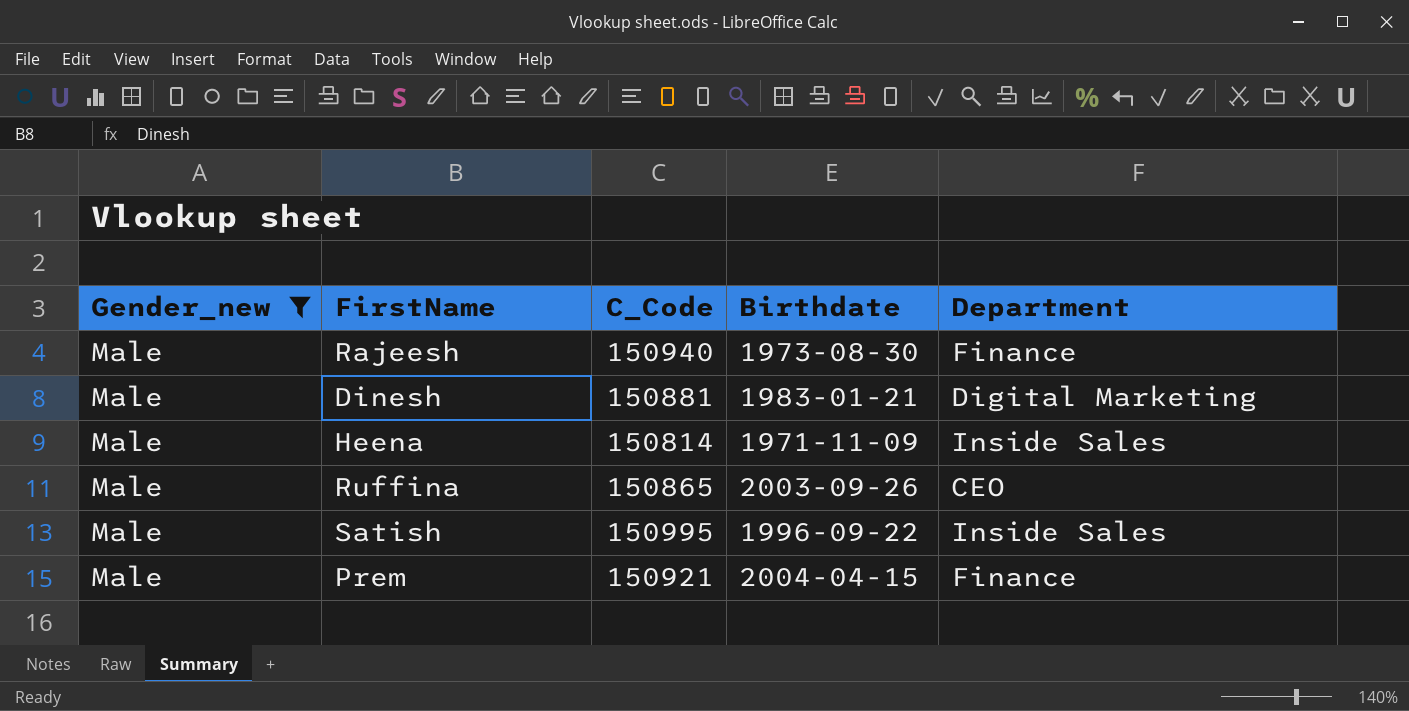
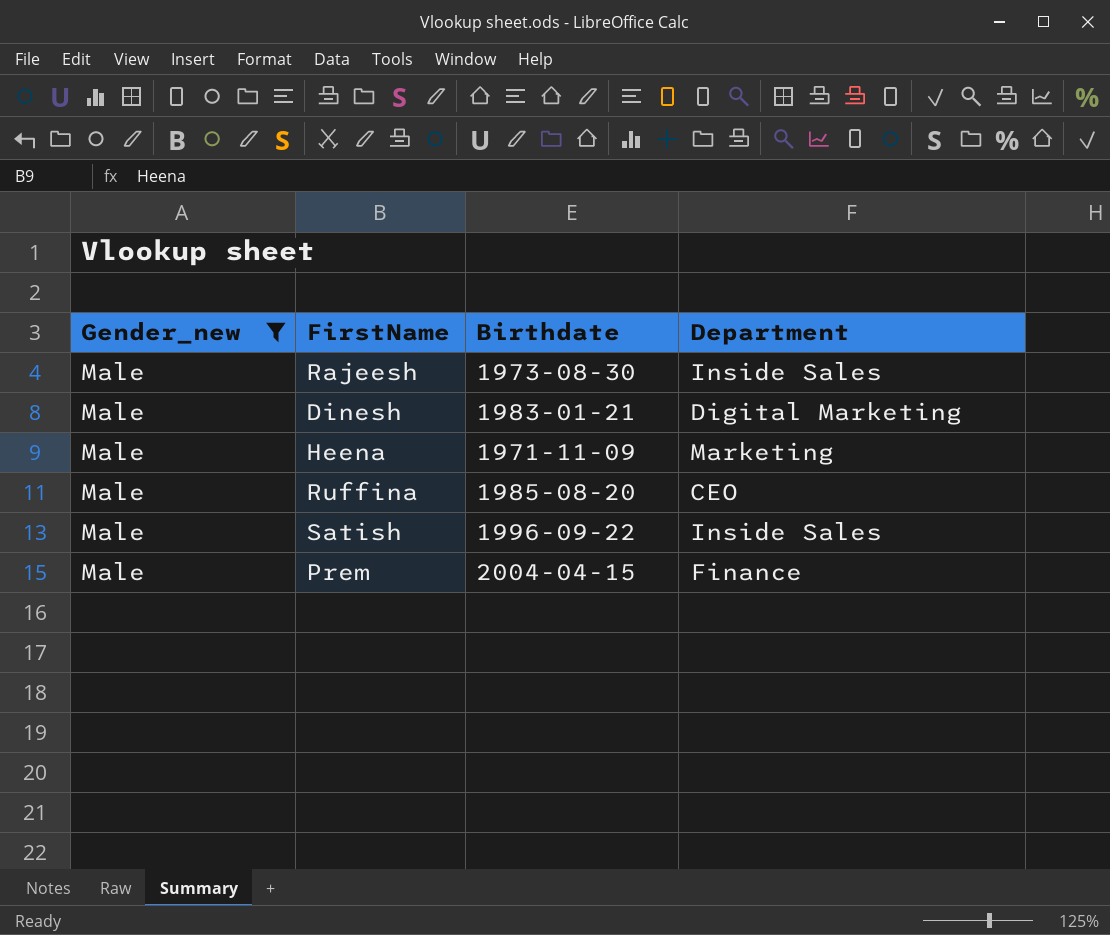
column C_Code | position: 3 -> none
Rajeesh | Department: Finance -> Inside Sales
Heena | Department: Inside Sales -> Marketing
Ruffina | Birthdate: 2003-09-26 -> 1985-08-20

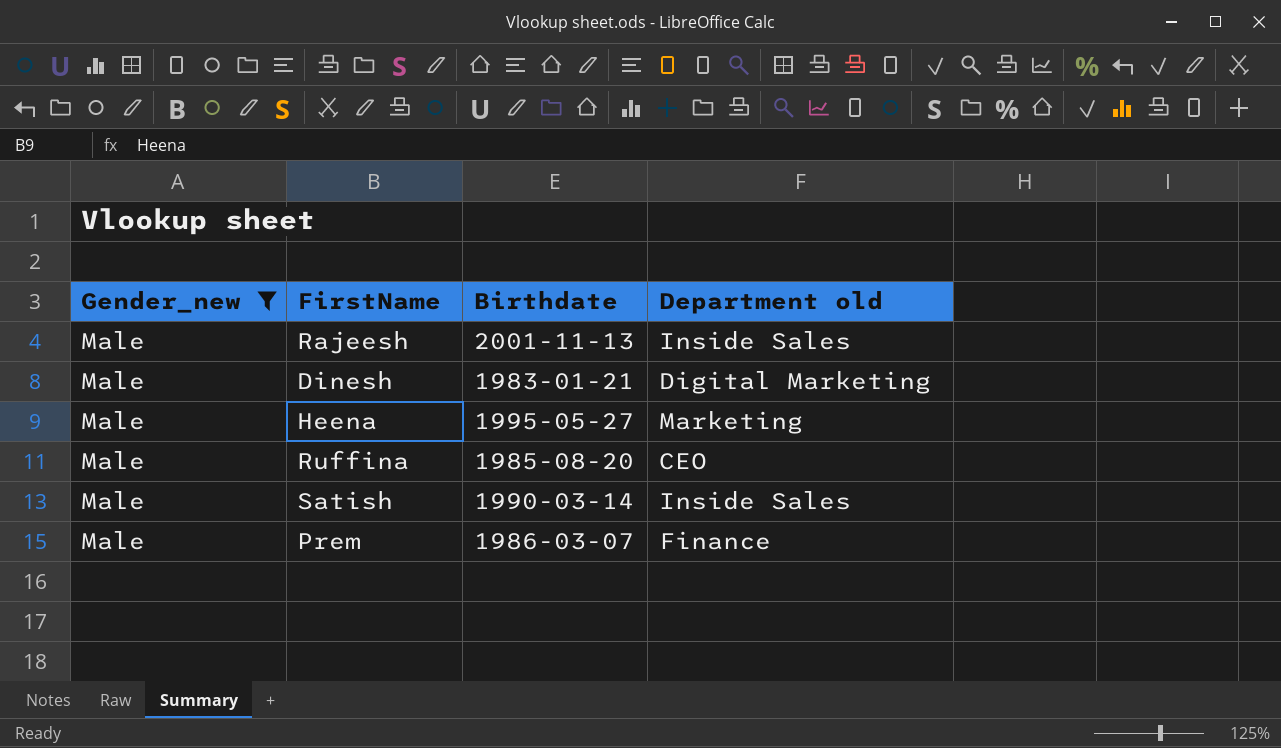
column name: Department -> Department old
Rajeesh | Birthdate: 1973-08-30 -> 2001-11-13
Heena | Birthdate: 1971-11-09 -> 1995-05-27
Satish | Birthdate: 1996-09-22 -> 1990-03-14
Prem | Birthdate: 2004-04-15 -> 1986-03-07

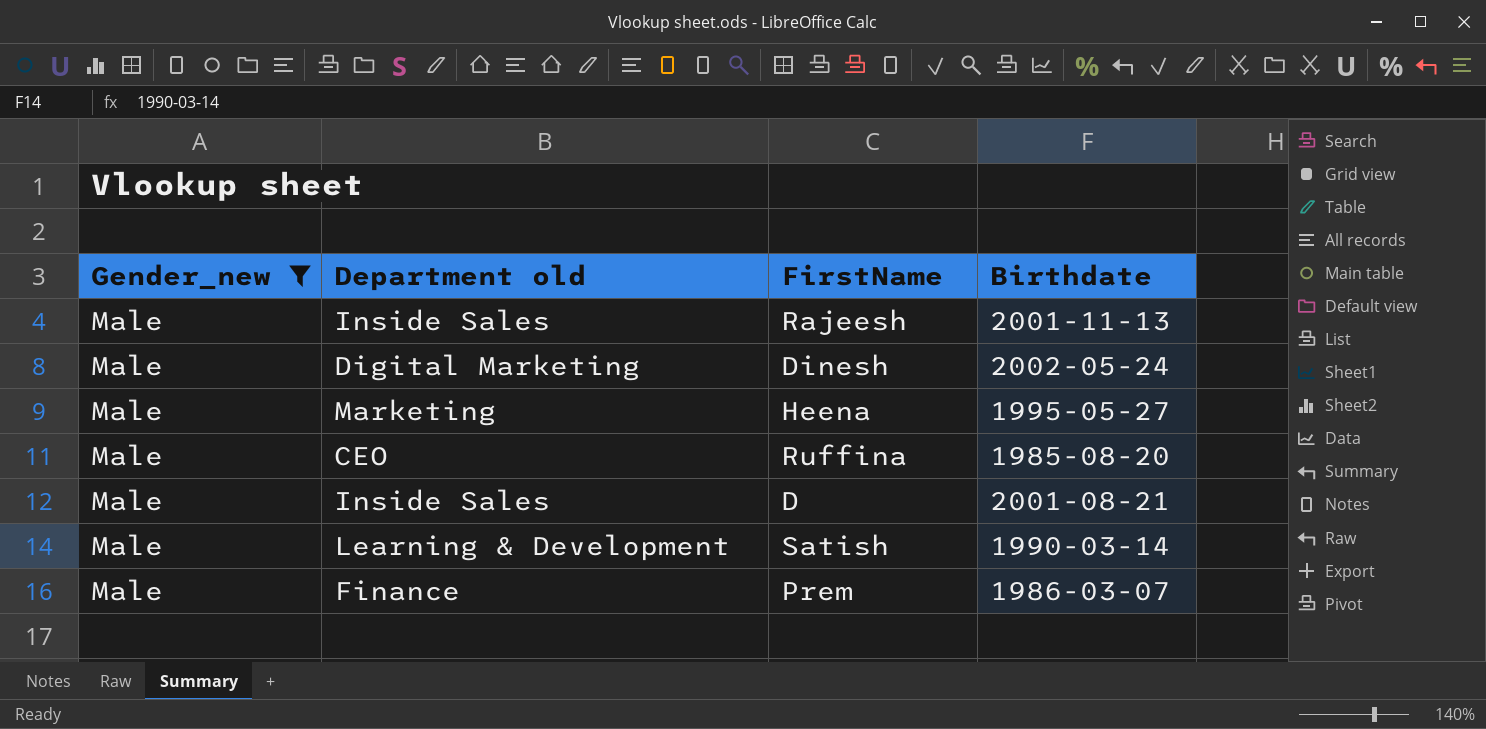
column Department old | position: 4 -> 2
Dinesh | Birthdate: 1983-01-21 -> 2002-05-24
row D: none -> Male | Inside Sales | 2001-08-21
Satish | Department old: Inside Sales -> Learning & Development

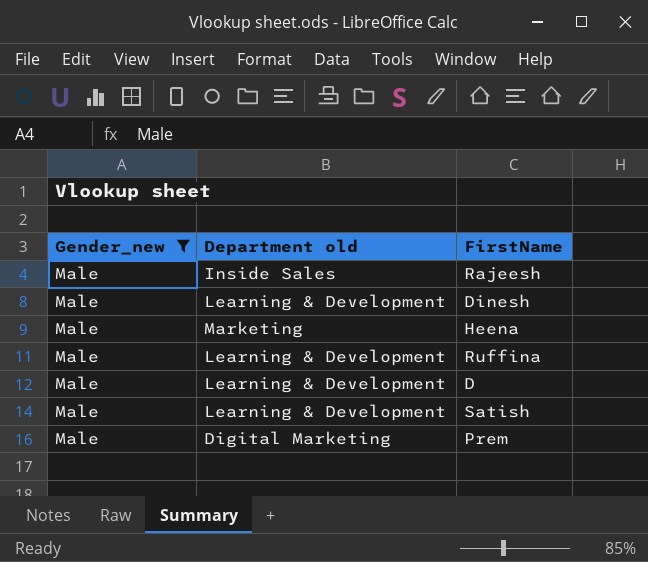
column Birthdate | position: 4 -> none
Dinesh | Department old: Digital Marketing -> Learning & Development
Ruffina | Department old: CEO -> Learning & Development
D | Department old: Inside Sales -> Learning & Development
Prem | Department old: Finance -> Digital Marketing

